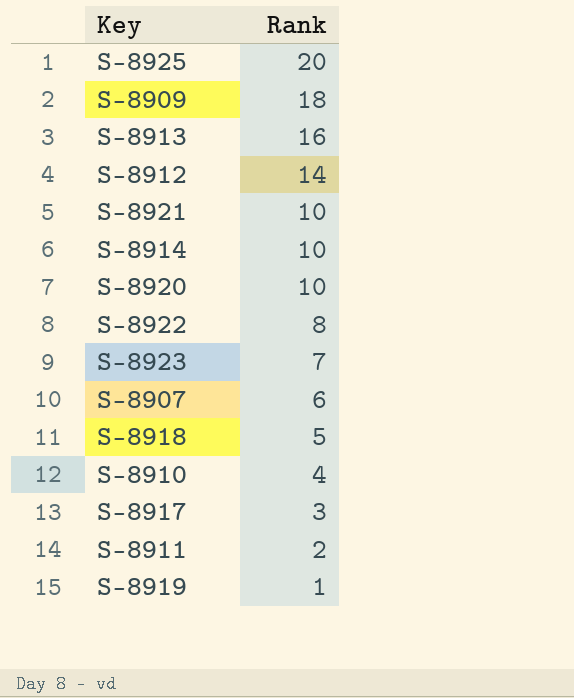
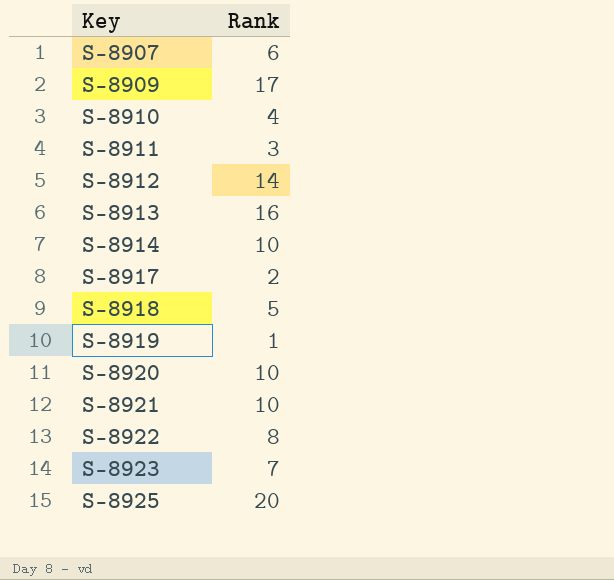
row order: Rank descending -> Key ascending
S-8909 | Rank: 18 -> 17
S-8911 | Rank: 2 -> 3
S-8917 | Rank: 3 -> 2

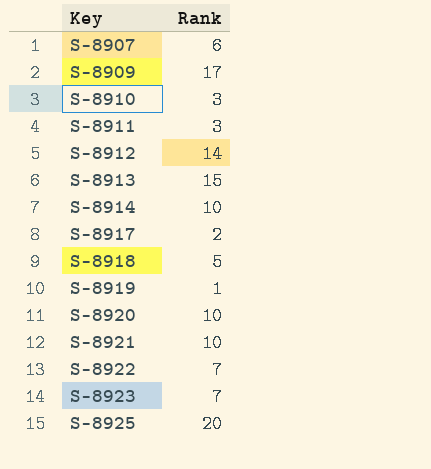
S-8910 | Rank: 4 -> 3
S-8913 | Rank: 16 -> 15
S-8922 | Rank: 8 -> 7

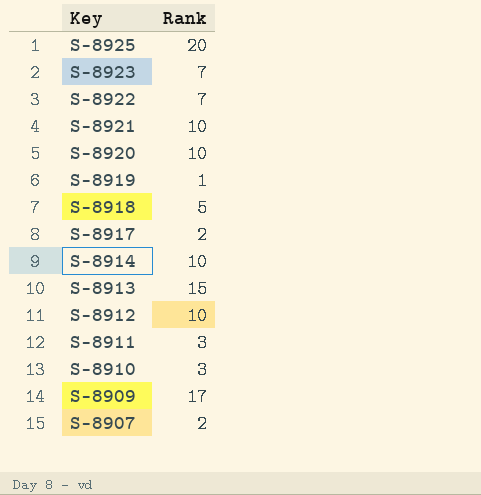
row order: Key ascending -> Key descending
S-8912 | Rank: 14 -> 10
S-8907 | Rank: 6 -> 2

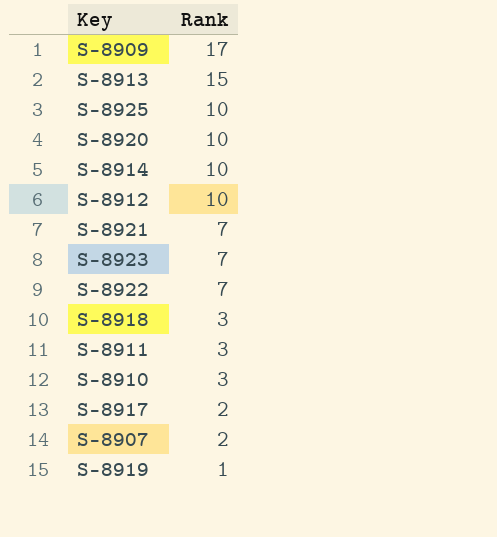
row order: Key descending -> Rank descending
S-8925 | Rank: 20 -> 10
S-8921 | Rank: 10 -> 7
S-8918 | Rank: 5 -> 3

